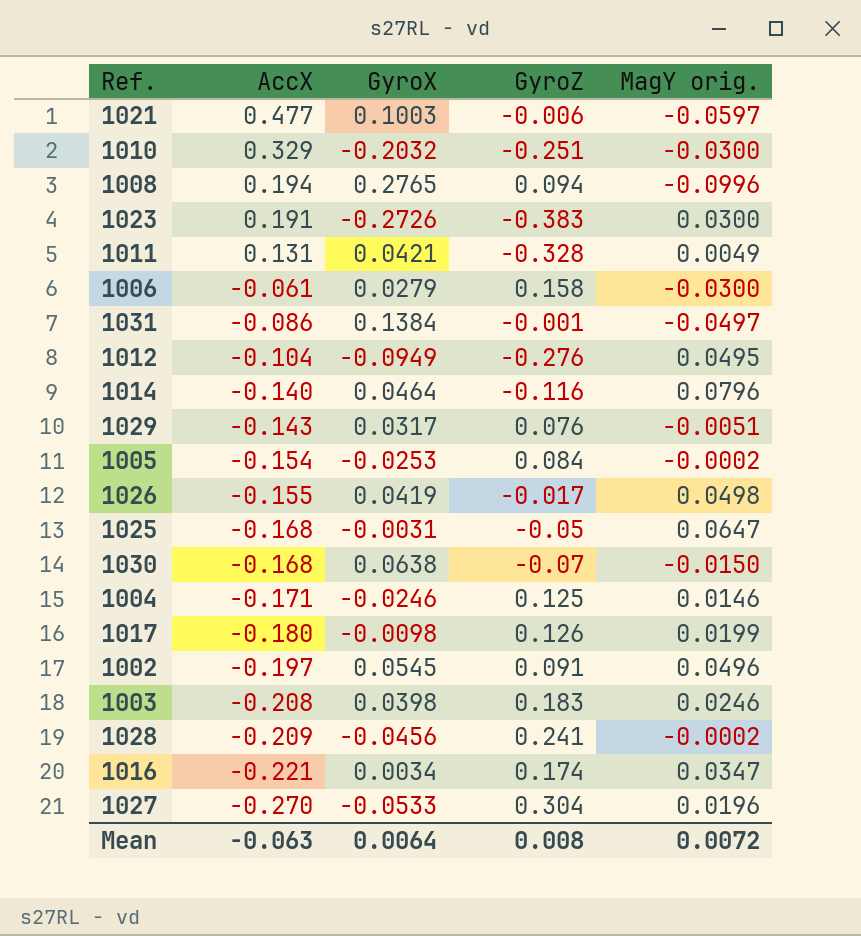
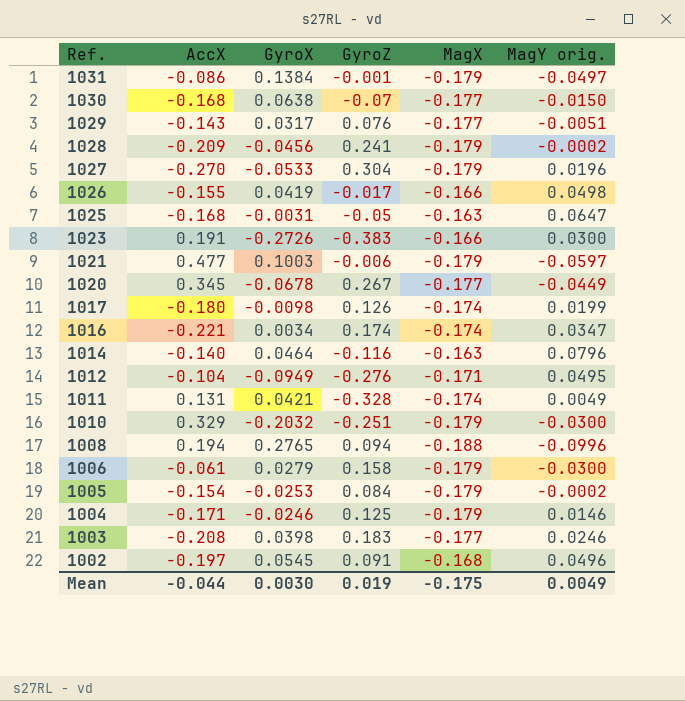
row order: AccX descending -> Ref. descending
column MagX | position: none -> 5
row 1020: none -> 0.345 | -0.0678 | 0.267 | -0.177 | -0.0449
Mean | AccX: -0.063 -> -0.044
Mean | GyroX: 0.0064 -> 0.0030
Mean | GyroZ: 0.008 -> 0.019
Mean | MagY orig.: 0.0072 -> 0.0049

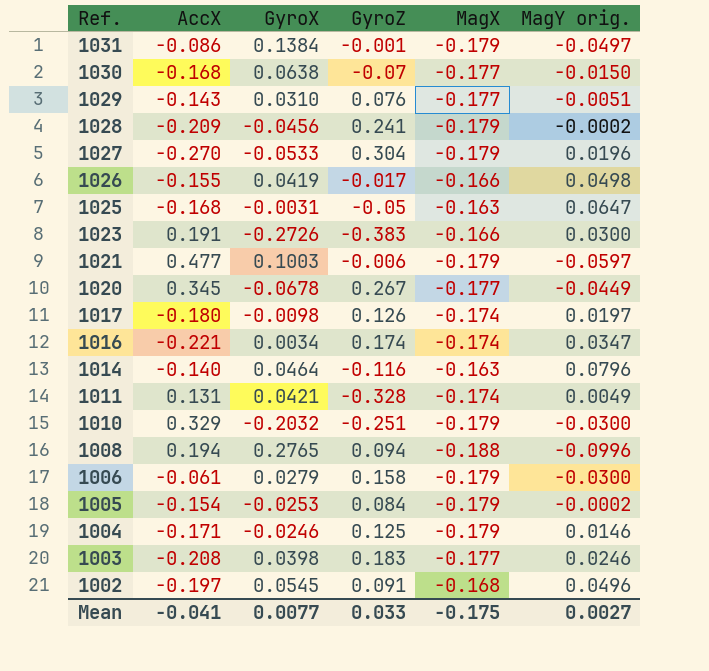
row 1012: -0.104 | -0.0949 | -0.276 | -0.171 | 0.0495 -> none
1029 | GyroX: 0.0317 -> 0.0310
1017 | MagY orig.: 0.0199 -> 0.0197
Mean | AccX: -0.044 -> -0.041
Mean | GyroX: 0.0030 -> 0.0077
Mean | GyroZ: 0.019 -> 0.033
Mean | MagY orig.: 0.0049 -> 0.0027

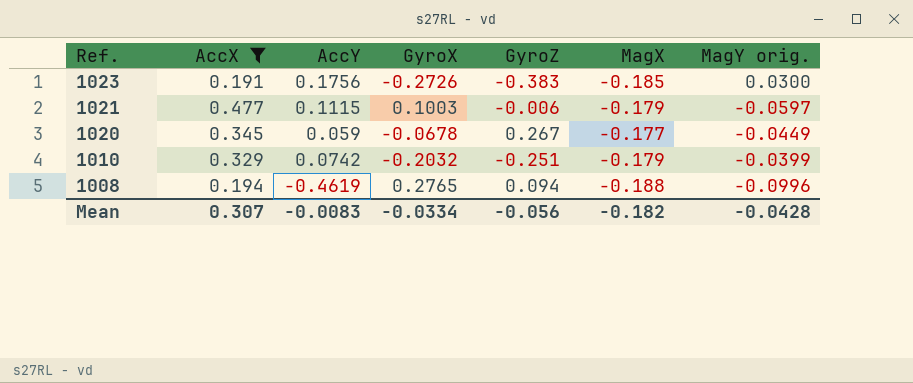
filter: none -> AccX >= 0.191
column AccY | position: none -> 3
1023 | MagX: -0.166 -> -0.185
1010 | MagY orig.: -0.0300 -> -0.0399
Mean | AccX: -0.041 -> 0.307
Mean | GyroX: 0.0077 -> -0.0334
Mean | GyroZ: 0.033 -> -0.056
Mean | MagX: -0.175 -> -0.182
Mean | MagY orig.: 0.0027 -> -0.0428

